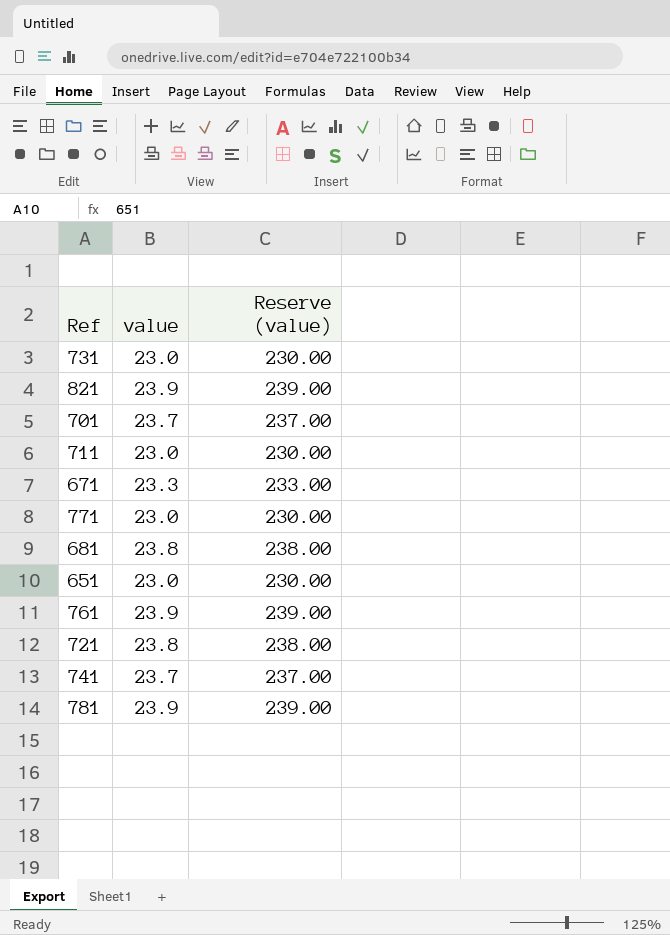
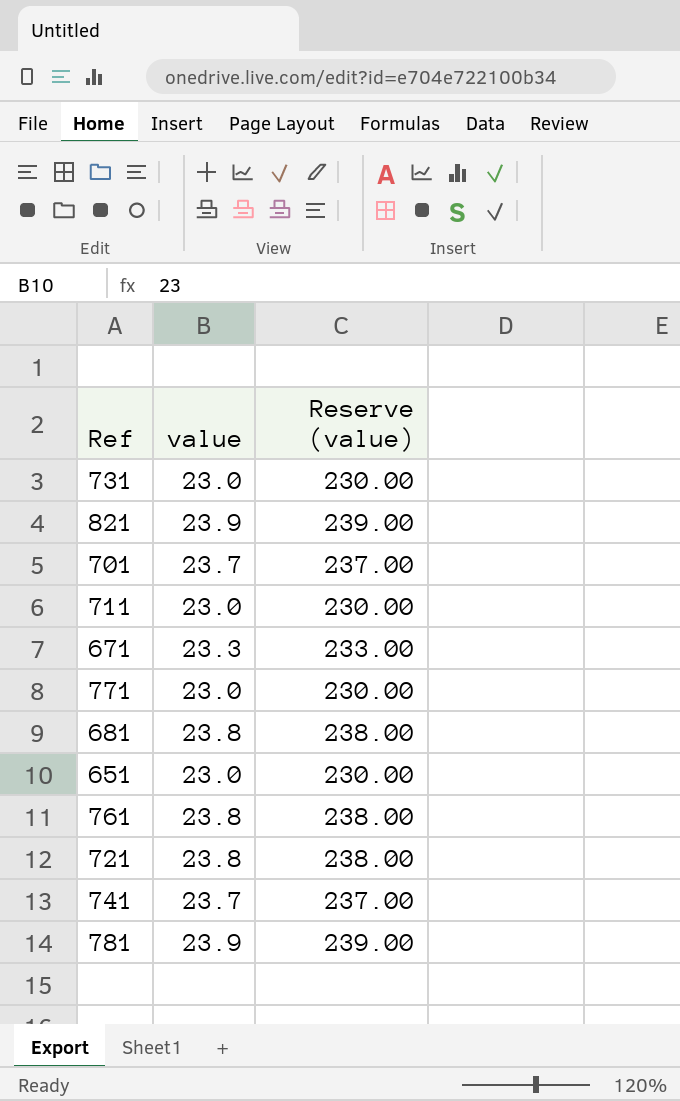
761 | value: 23.9 -> 23.8
761 | Reserve (value): 239.00 -> 238.00

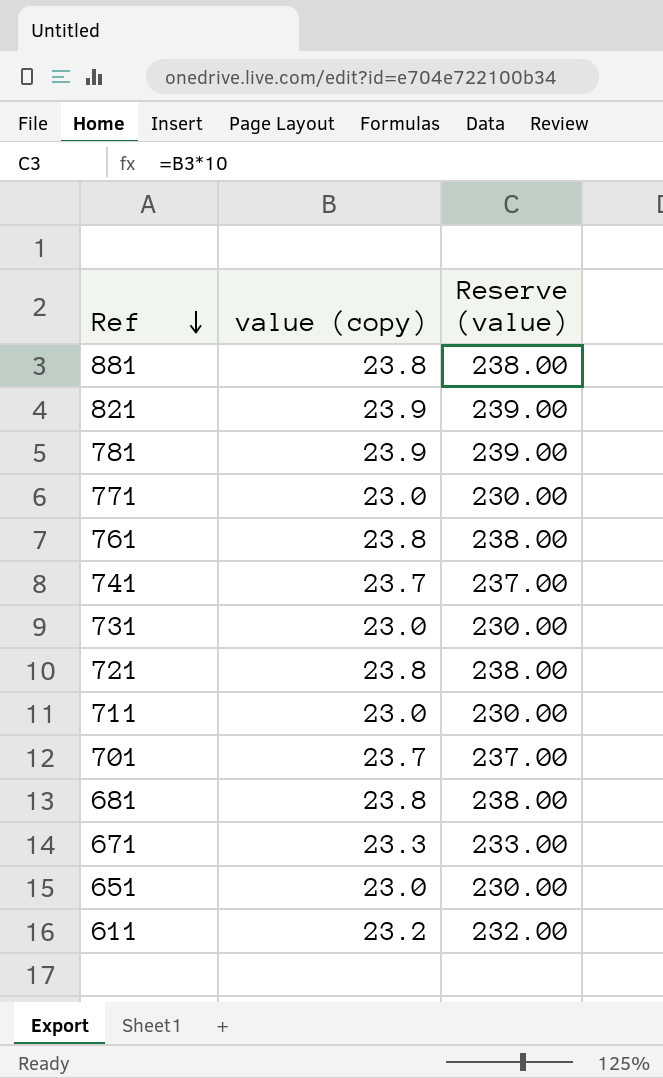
row order: none -> Ref descending
column name: value -> value (copy)
row 881: none -> 23.8 | 238.00
row 611: none -> 23.2 | 232.00

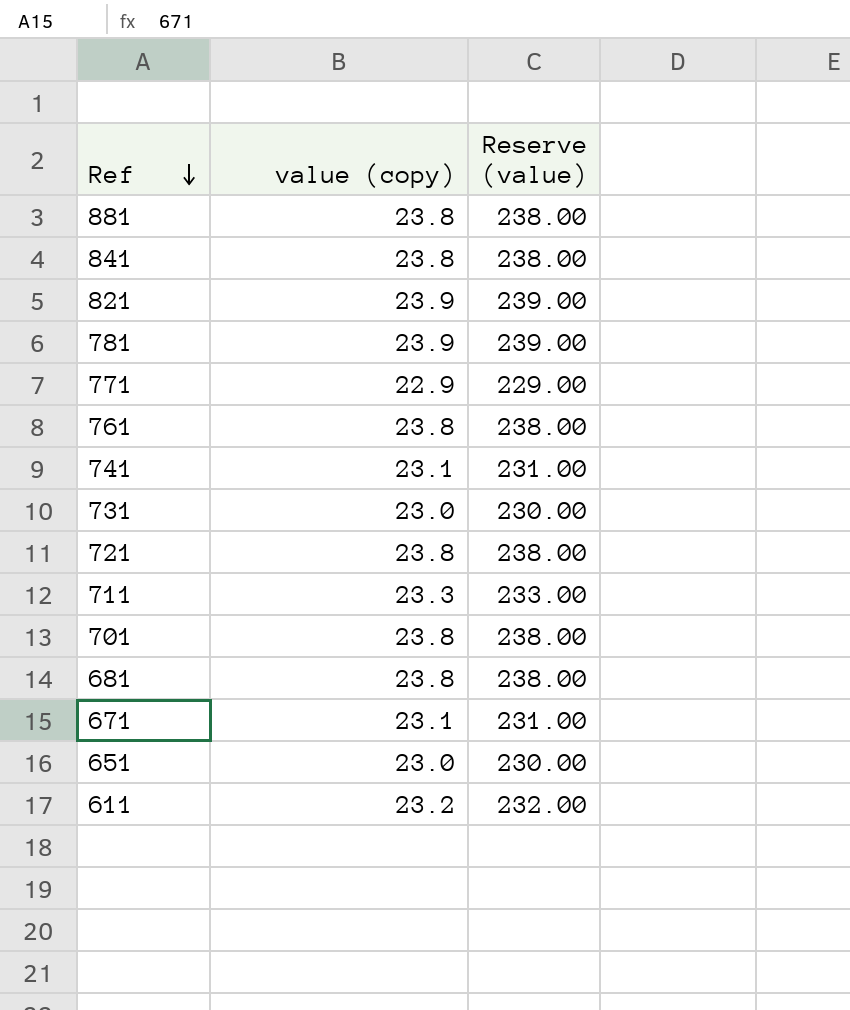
row 841: none -> 23.8 | 238.00
771 | value (copy): 23.0 -> 22.9
771 | Reserve (value): 230.00 -> 229.00
741 | value (copy): 23.7 -> 23.1
741 | Reserve (value): 237.00 -> 231.00
711 | value (copy): 23.0 -> 23.3
711 | Reserve (value): 230.00 -> 233.00
701 | value (copy): 23.7 -> 23.8
701 | Reserve (value): 237.00 -> 238.00
671 | value (copy): 23.3 -> 23.1
671 | Reserve (value): 233.00 -> 231.00

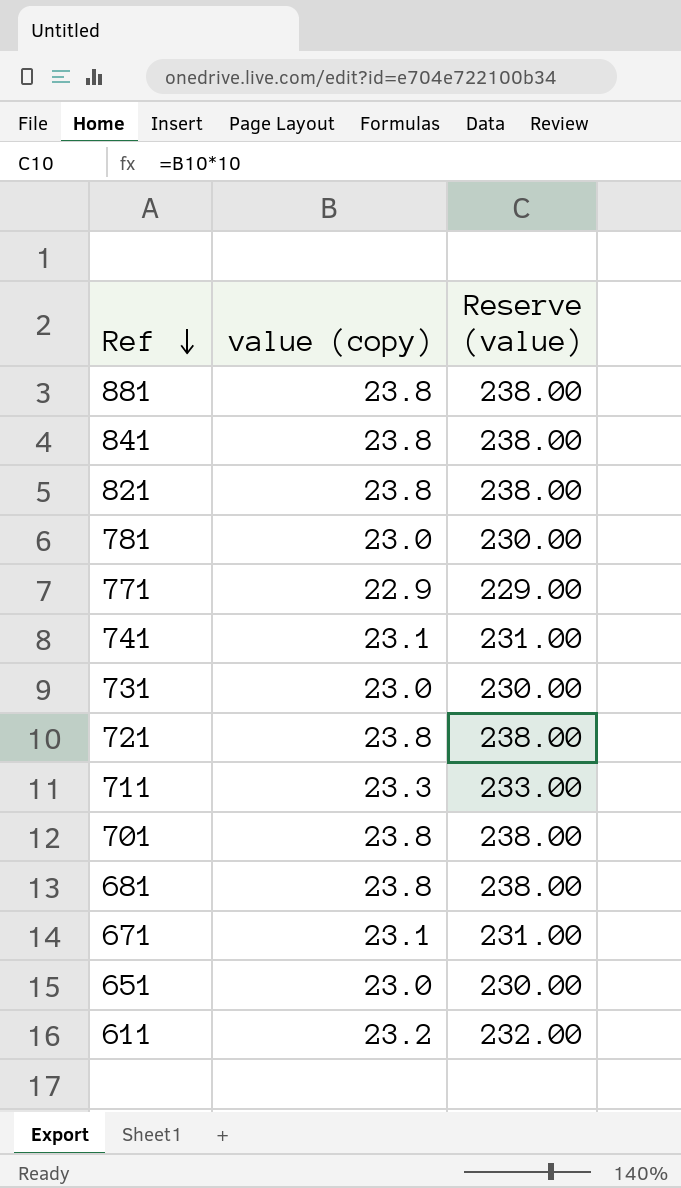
row 761: 23.8 | 238.00 -> none
821 | value (copy): 23.9 -> 23.8
821 | Reserve (value): 239.00 -> 238.00
781 | value (copy): 23.9 -> 23.0
781 | Reserve (value): 239.00 -> 230.00

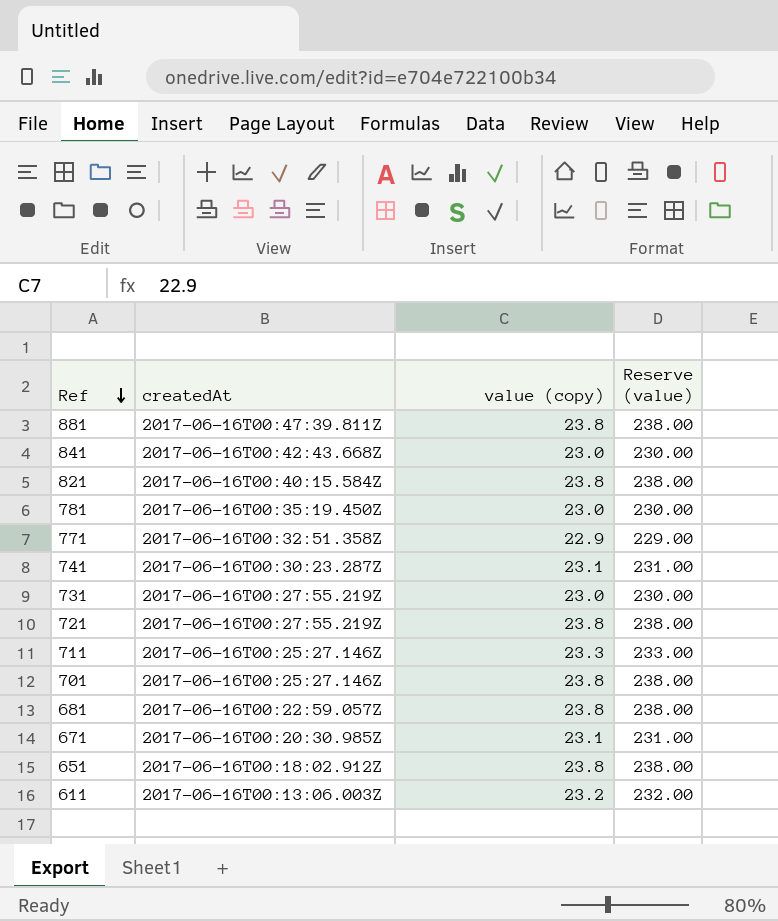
column createdAt | position: none -> 2
841 | value (copy): 23.8 -> 23.0
841 | Reserve (value): 238.00 -> 230.00
651 | value (copy): 23.0 -> 23.8
651 | Reserve (value): 230.00 -> 238.00

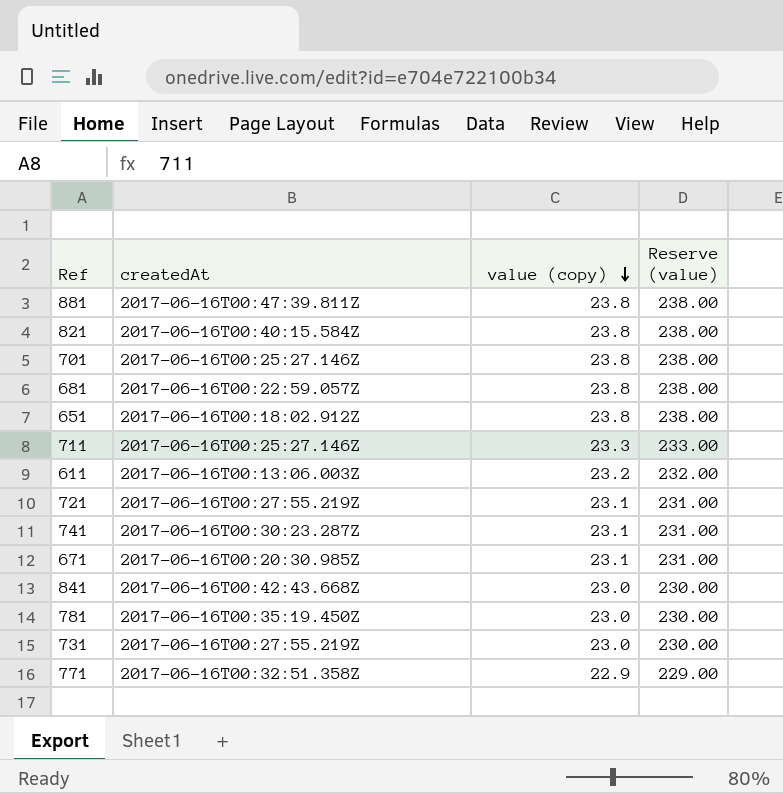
row order: Ref descending -> value (copy) descending
721 | value (copy): 23.8 -> 23.1
721 | Reserve (value): 238.00 -> 231.00

